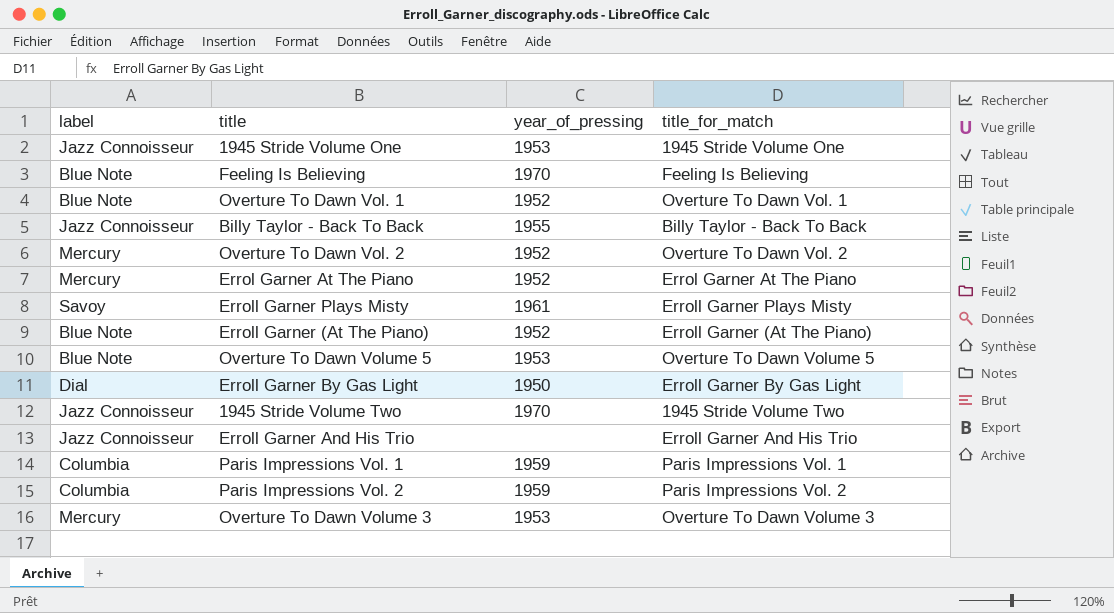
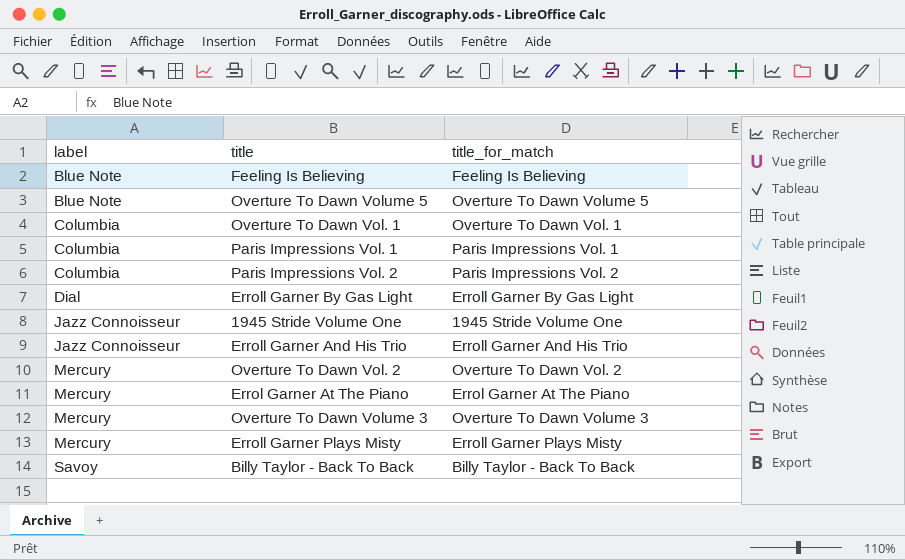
row order: none -> label ascending
column year_of_pressing | position: 3 -> none
row Erroll Garner (At The Piano): Blue Note | 1952 | Erroll Garner (At The Piano) -> none
row 1945 Stride Volume Two: Jazz Connoisseur | 1970 | 1945 Stride Volume Two -> none
Overture To Dawn Vol. 1 | label: Blue Note -> Columbia
Erroll Garner Plays Misty | label: Savoy -> Mercury
Billy Taylor - Back To Back | label: Jazz Connoisseur -> Savoy

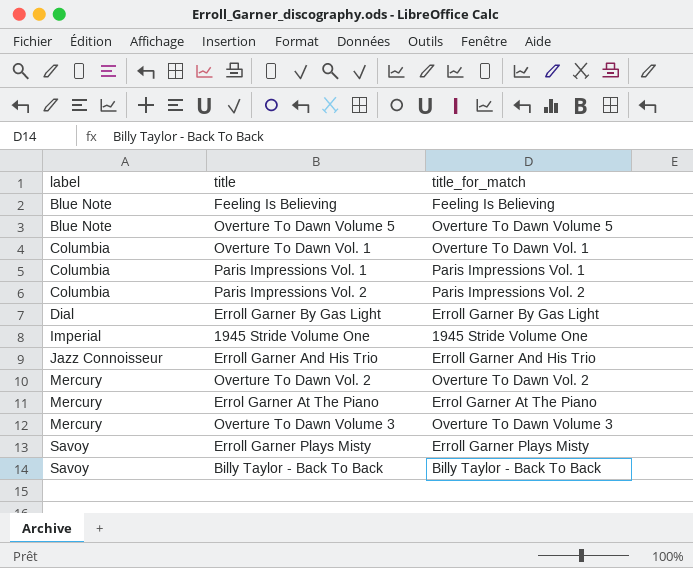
1945 Stride Volume One | label: Jazz Connoisseur -> Imperial
Erroll Garner Plays Misty | label: Mercury -> Savoy

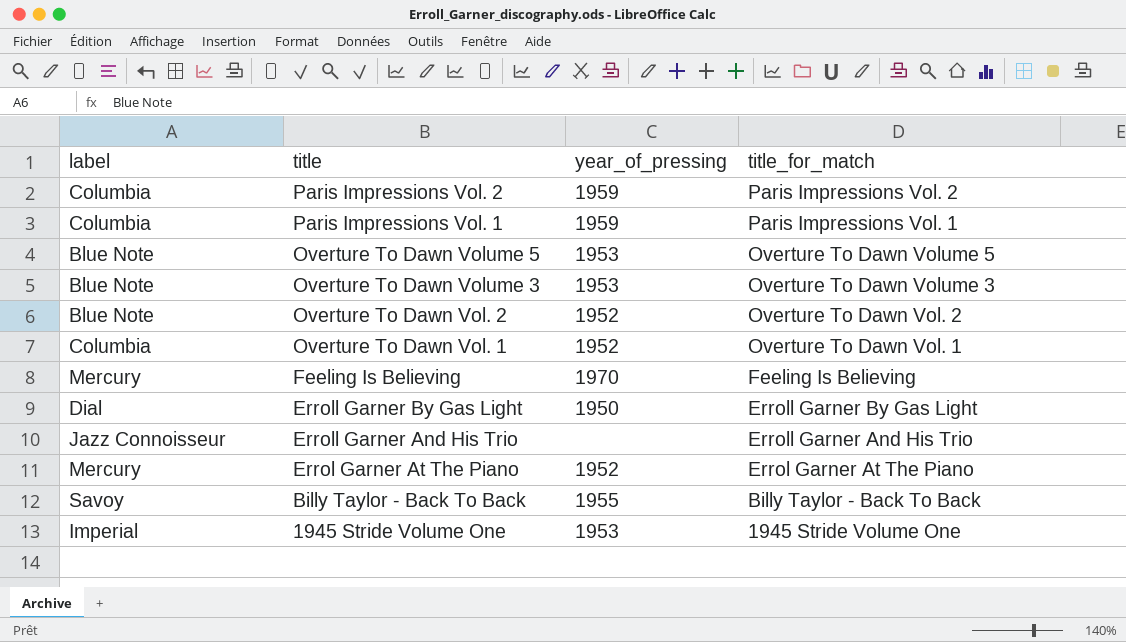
row order: label ascending -> title descending
column year_of_pressing | position: none -> 3
row Erroll Garner Plays Misty: Savoy | Erroll Garner Plays Misty -> none
Overture To Dawn Volume 3 | label: Mercury -> Blue Note
Overture To Dawn Vol. 2 | label: Mercury -> Blue Note
Feeling Is Believing | label: Blue Note -> Mercury

